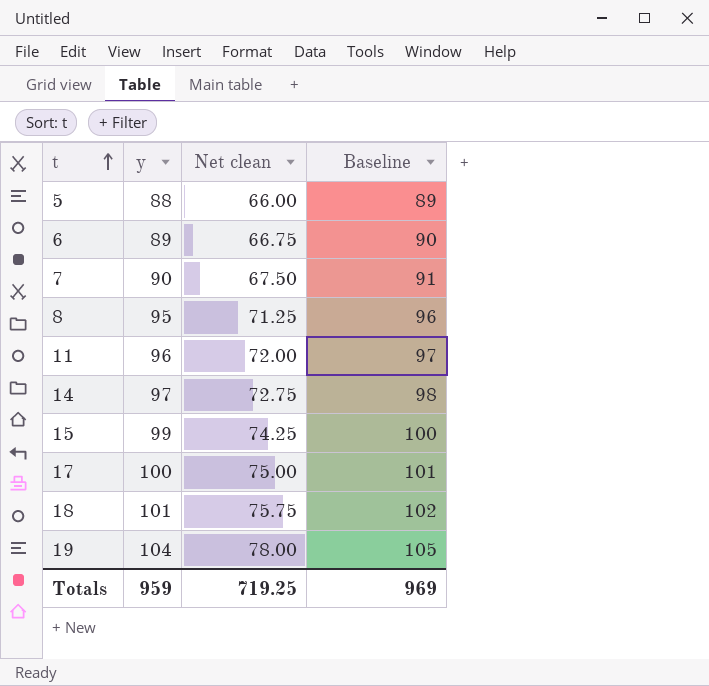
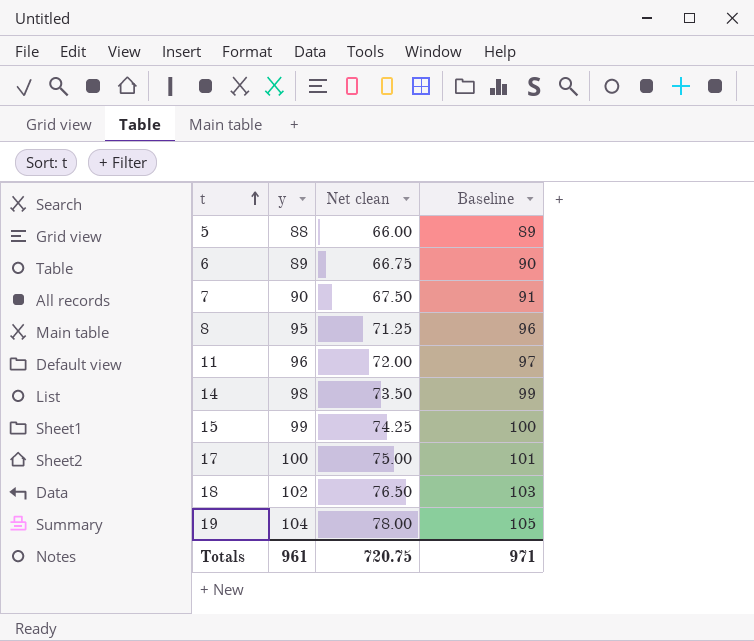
14 | y: 97 -> 98
14 | Net clean: 72.75 -> 73.50
14 | Baseline: 98 -> 99
18 | y: 101 -> 102
18 | Net clean: 75.75 -> 76.50
18 | Baseline: 102 -> 103
Totals | y: 959 -> 961
Totals | Net clean: 719.25 -> 720.75
Totals | Baseline: 969 -> 971

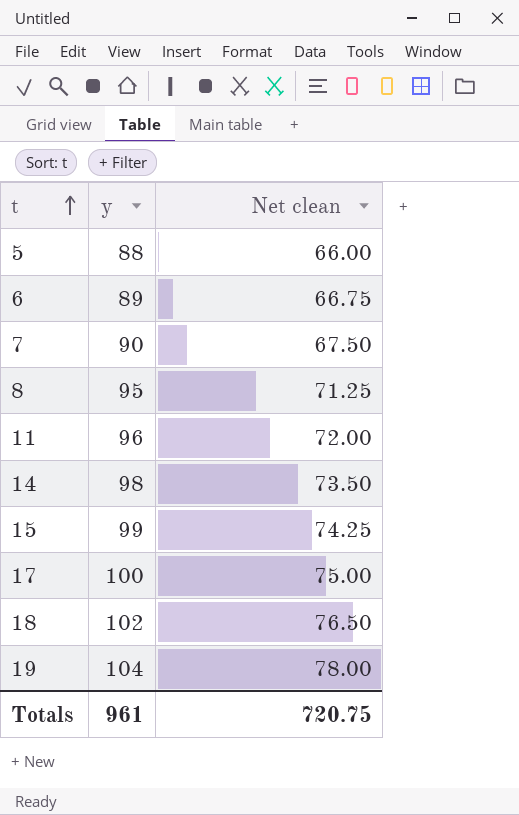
column Baseline | formula: [y] + 1 -> none

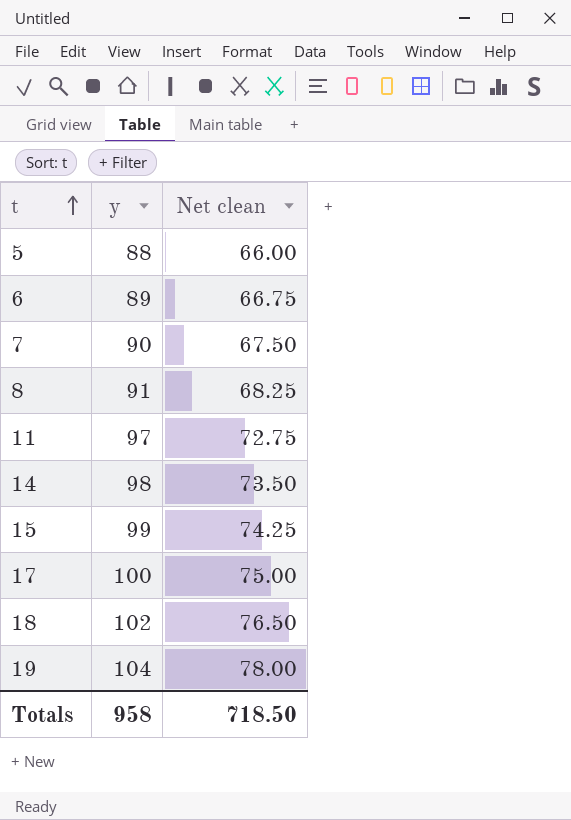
8 | y: 95 -> 91
8 | Net clean: 71.25 -> 68.25
11 | y: 96 -> 97
11 | Net clean: 72.00 -> 72.75
Totals | y: 961 -> 958
Totals | Net clean: 720.75 -> 718.50

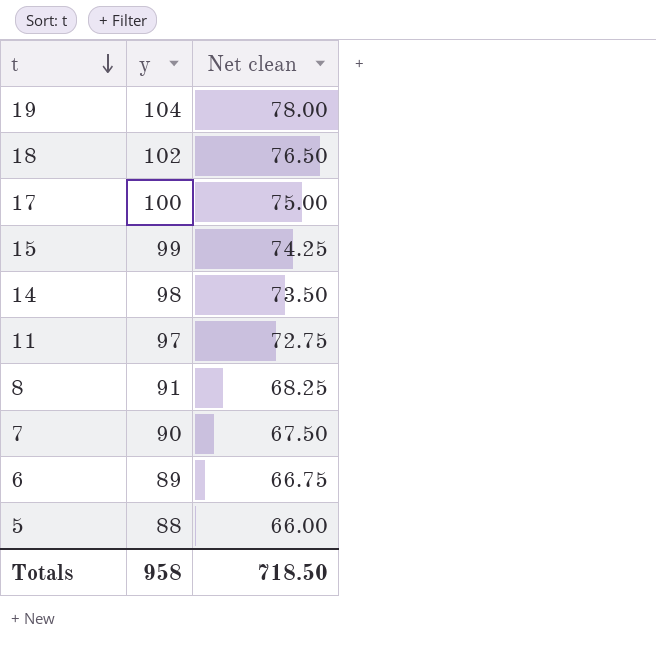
row order: t ascending -> t descending

